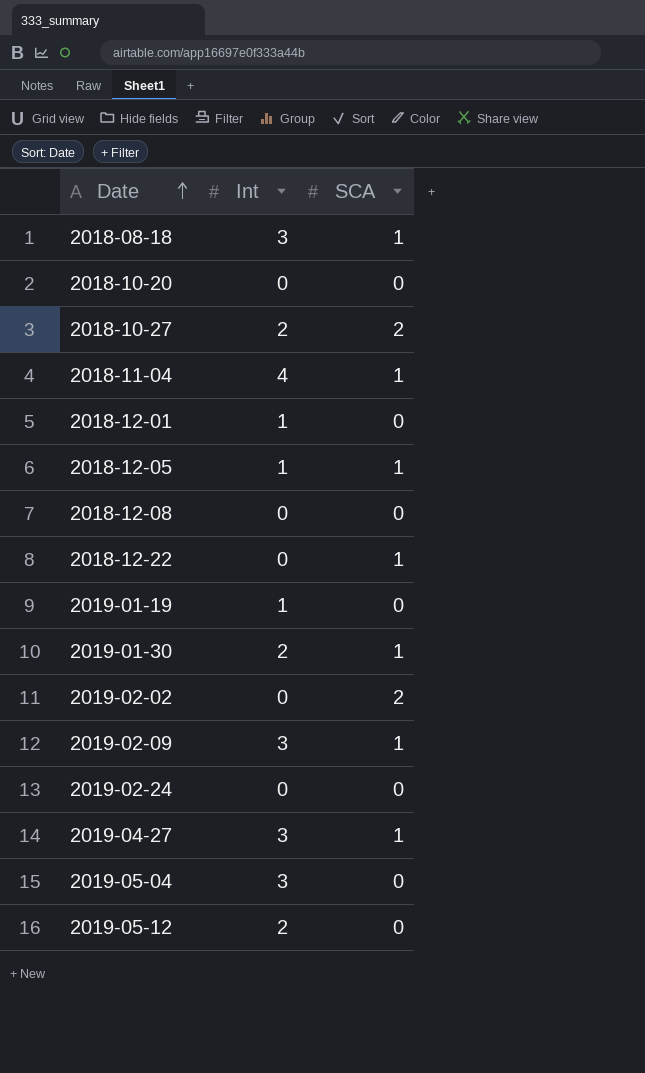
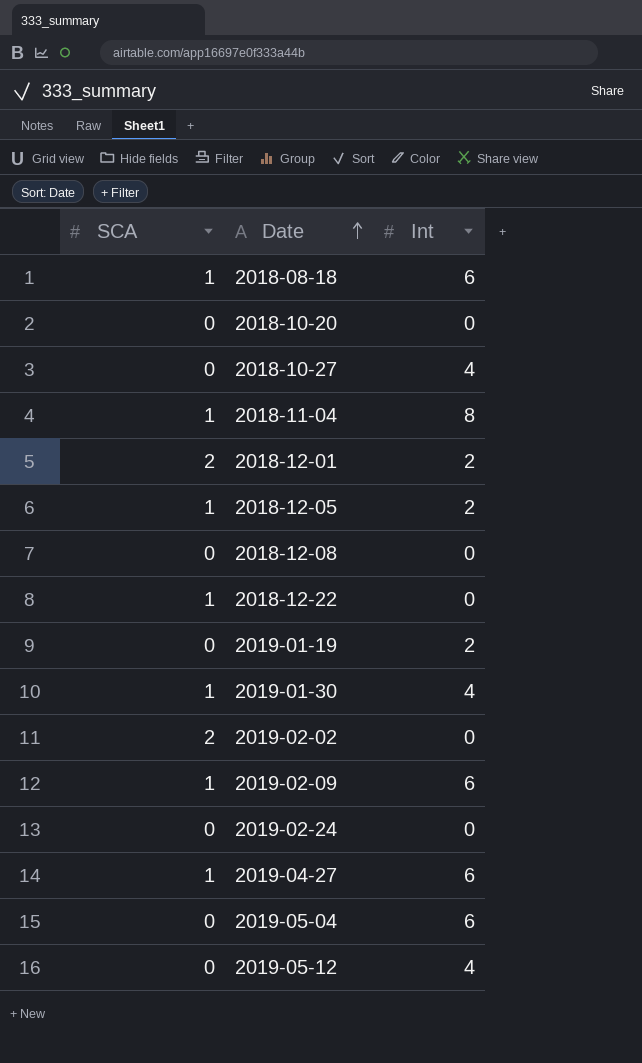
column SCA | position: 3 -> 1
2018-08-18 | Int: 3 -> 6
2018-10-27 | SCA: 2 -> 0
2018-10-27 | Int: 2 -> 4
2018-11-04 | Int: 4 -> 8
2018-12-01 | SCA: 0 -> 2
2018-12-01 | Int: 1 -> 2
2018-12-05 | Int: 1 -> 2
2019-01-19 | Int: 1 -> 2
2019-01-30 | Int: 2 -> 4
2019-02-09 | Int: 3 -> 6
2019-04-27 | Int: 3 -> 6
2019-05-04 | Int: 3 -> 6
2019-05-12 | Int: 2 -> 4

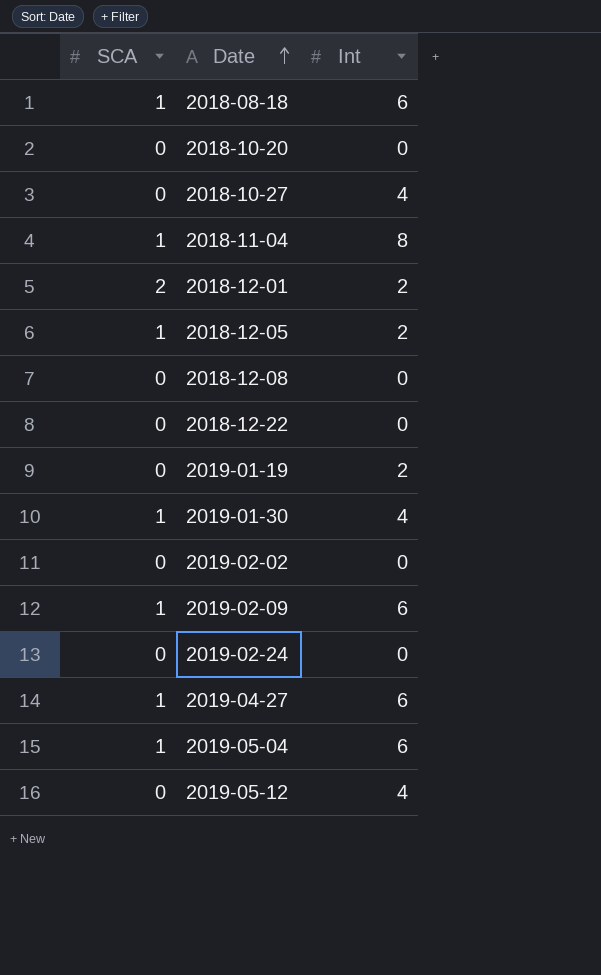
2018-12-22 | SCA: 1 -> 0
2019-02-02 | SCA: 2 -> 0
2019-05-04 | SCA: 0 -> 1

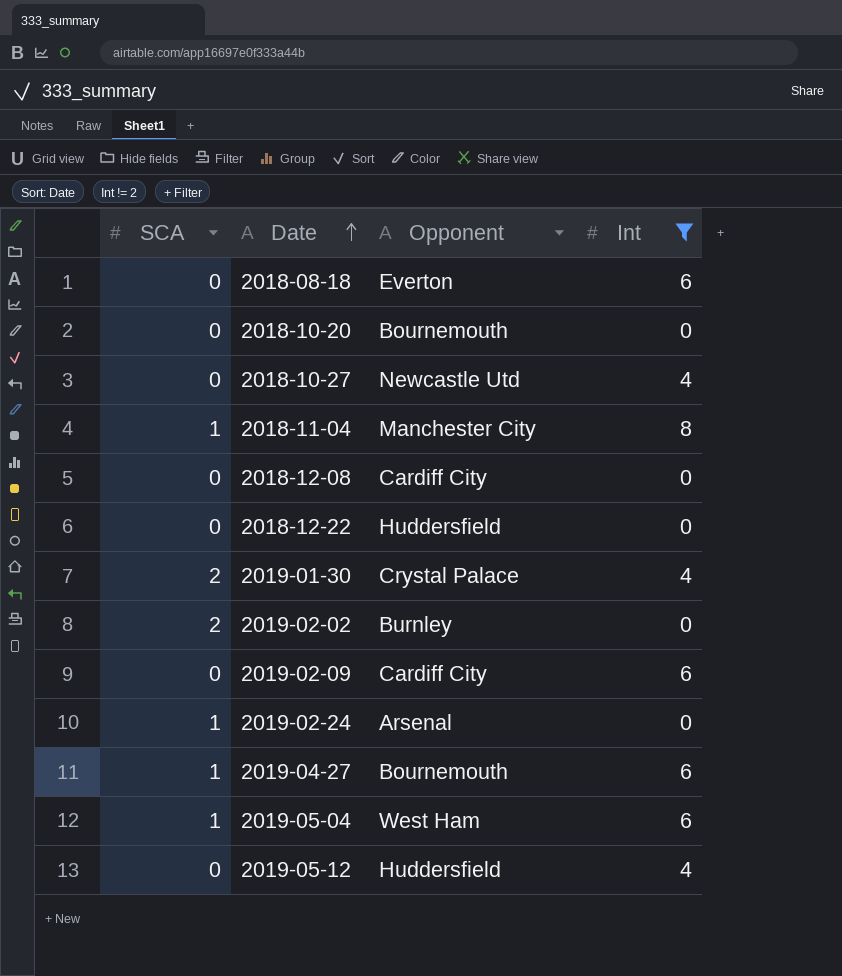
filter: none -> Int != 2
column Opponent | position: none -> 3
2018-08-18 | SCA: 1 -> 0
2019-01-30 | SCA: 1 -> 2
2019-02-02 | SCA: 0 -> 2
2019-02-09 | SCA: 1 -> 0
2019-02-24 | SCA: 0 -> 1

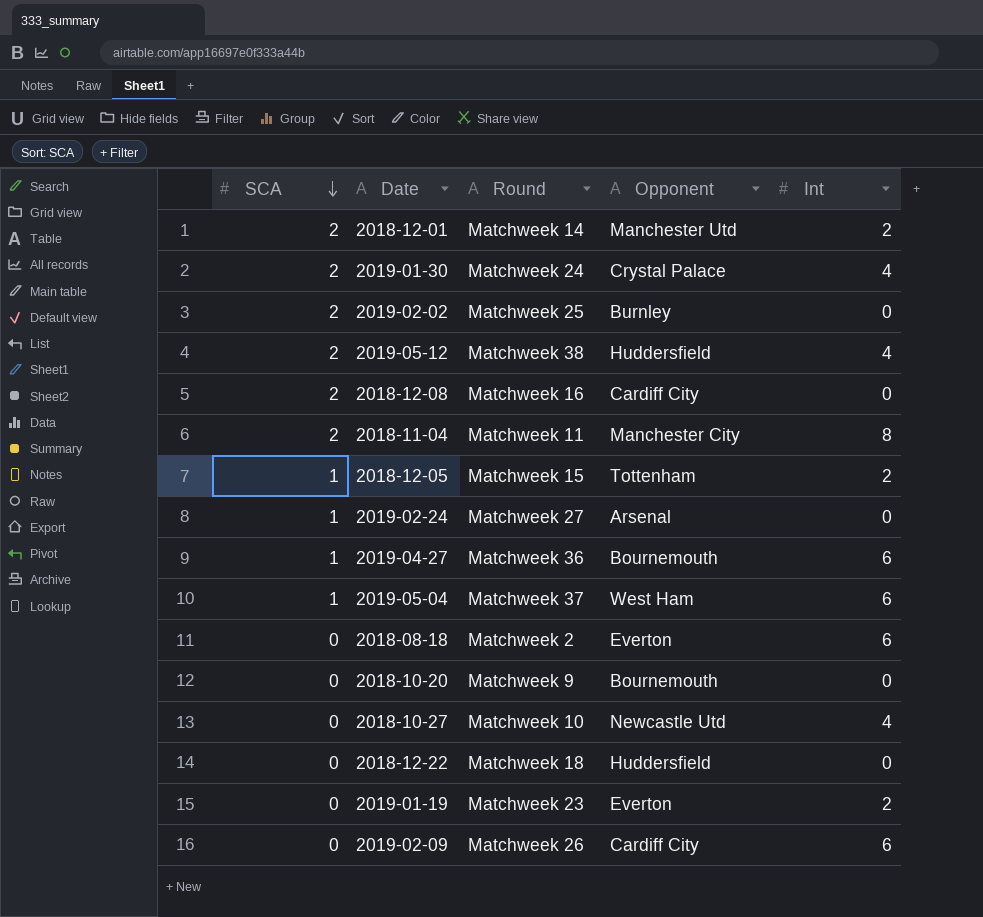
filter: Int != 2 -> none
row order: Date ascending -> SCA descending
column Round | position: none -> 3
2019-05-12 | SCA: 0 -> 2
2018-12-08 | SCA: 0 -> 2
2018-11-04 | SCA: 1 -> 2

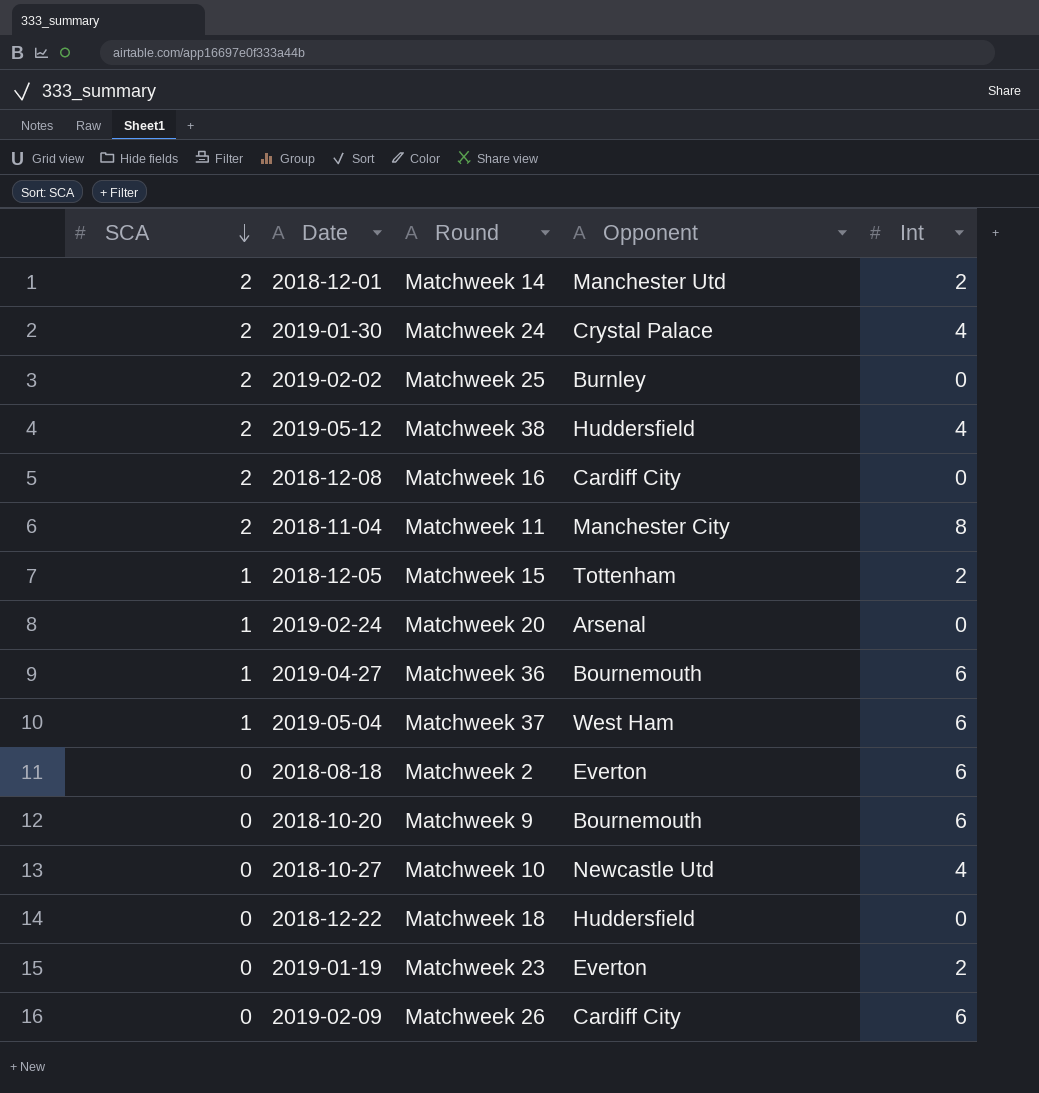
2019-02-24 | Round: Matchweek 27 -> Matchweek 20
2018-10-20 | Int: 0 -> 6

